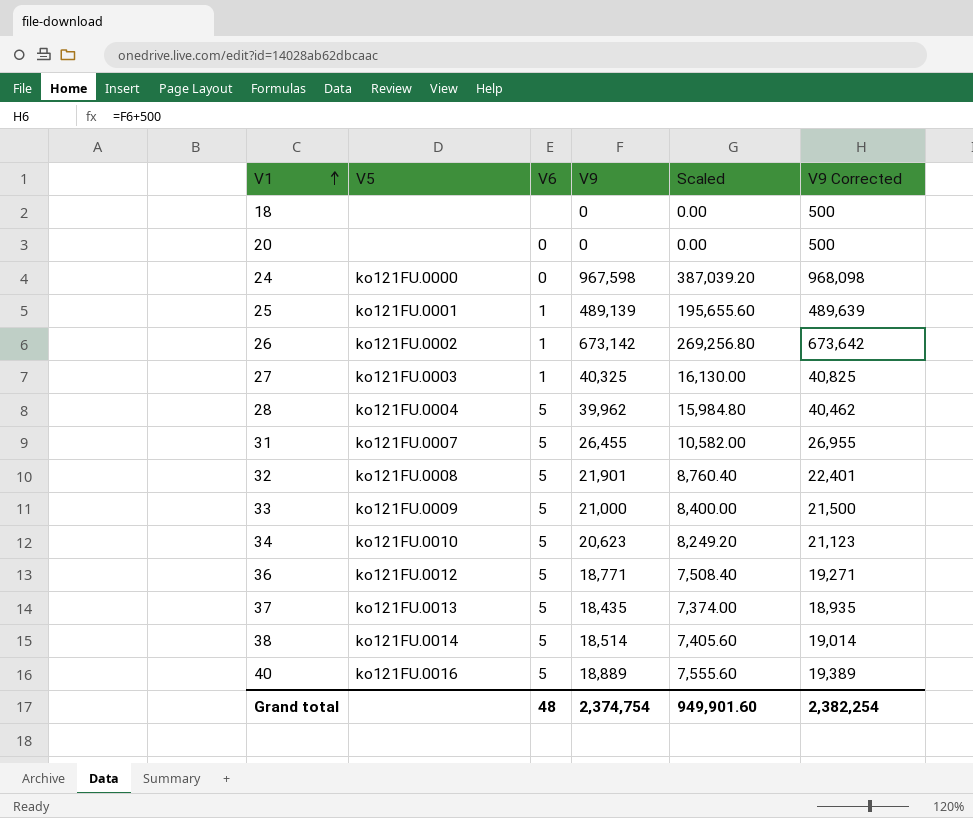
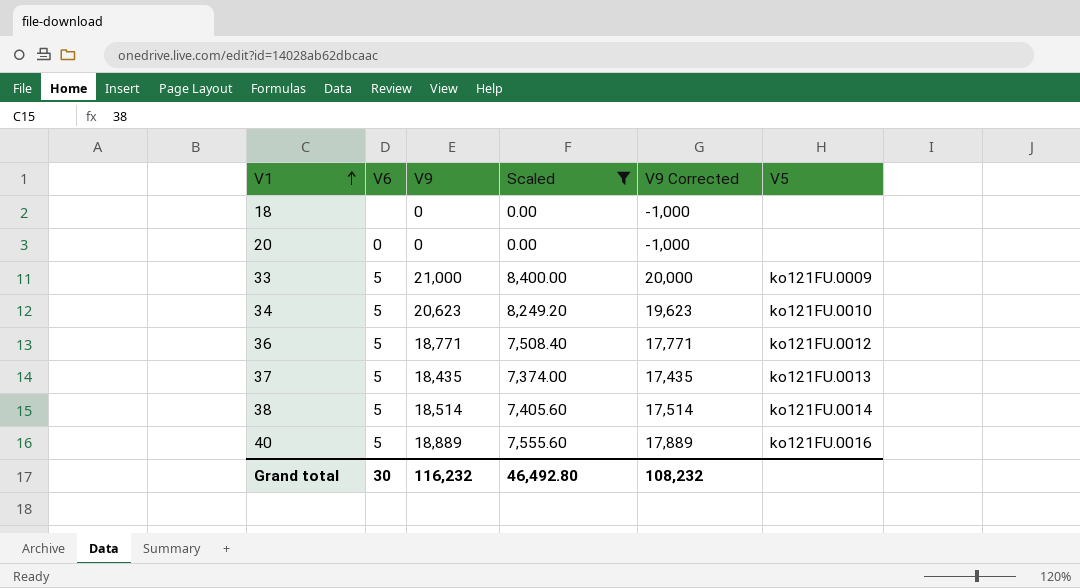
filter: none -> Scaled <= 8,400.00
column V9 Corrected | formula: [V9] + 500 -> [V9] - 1000
column V5 | position: 2 -> 6
Grand total | V6: 48 -> 30
Grand total | V9: 2,374,754 -> 116,232
Grand total | Scaled: 949,901.60 -> 46,492.80
Grand total | V9 Corrected: 2,382,254 -> 108,232

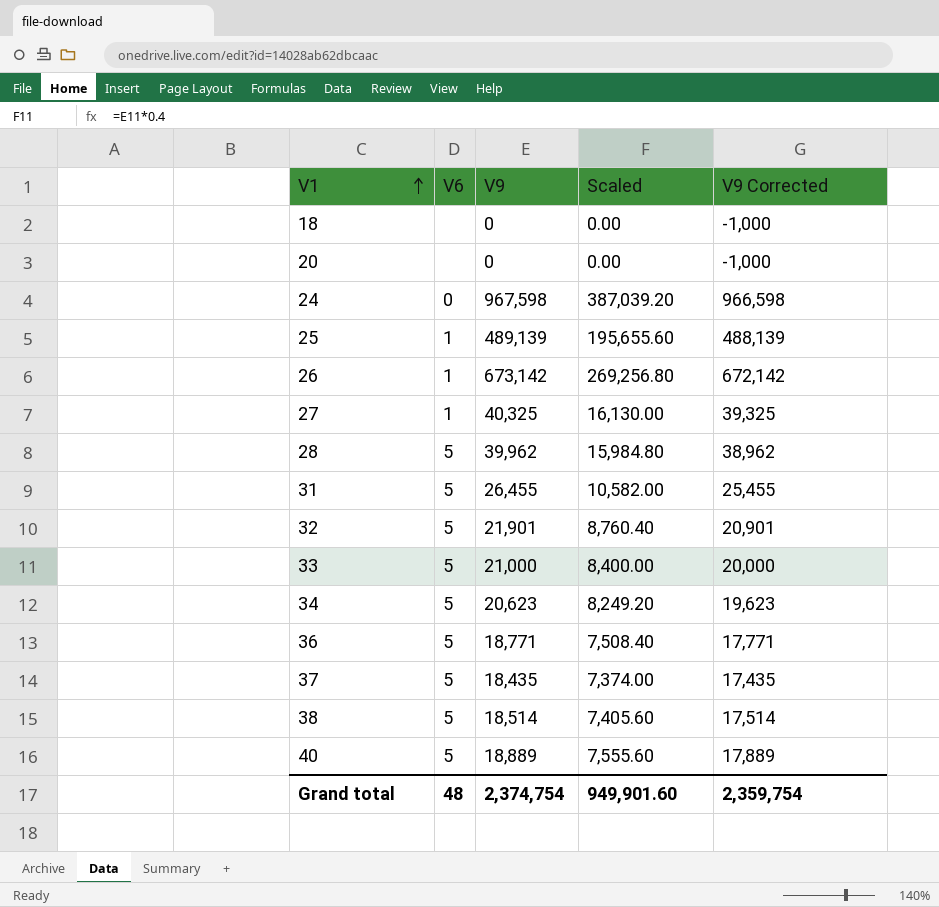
filter: Scaled <= 8,400.00 -> none
column V5 | position: 6 -> none
20 | V6: 0 -> none
Grand total | V6: 30 -> 48
Grand total | V9: 116,232 -> 2,374,754
Grand total | Scaled: 46,492.80 -> 949,901.60
Grand total | V9 Corrected: 108,232 -> 2,359,754

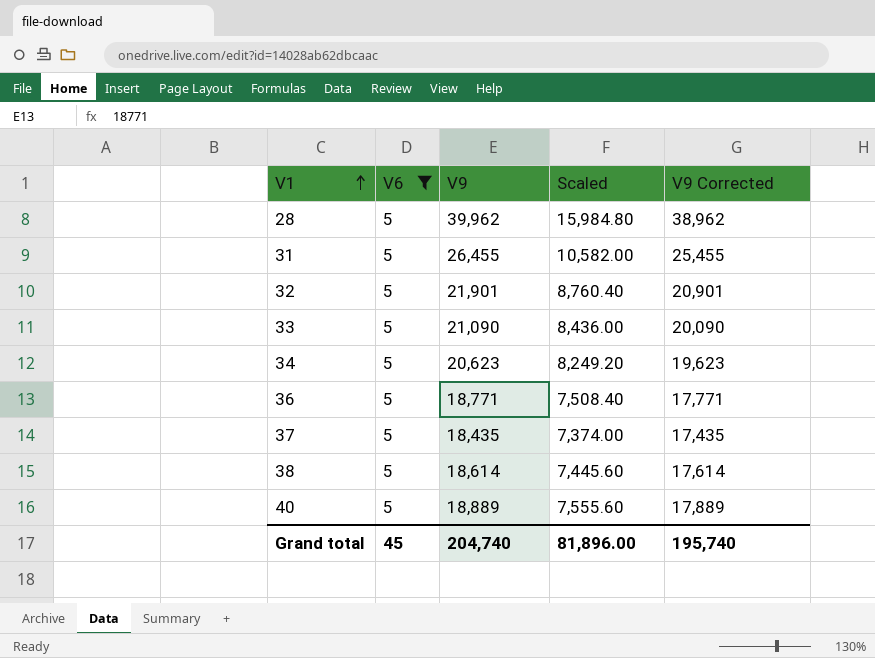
filter: none -> V6 = 5
33 | V9: 21,000 -> 21,090
33 | Scaled: 8,400.00 -> 8,436.00
33 | V9 Corrected: 20,000 -> 20,090
38 | V9: 18,514 -> 18,614
38 | Scaled: 7,405.60 -> 7,445.60
38 | V9 Corrected: 17,514 -> 17,614
Grand total | V6: 48 -> 45
Grand total | V9: 2,374,754 -> 204,740
Grand total | Scaled: 949,901.60 -> 81,896.00
Grand total | V9 Corrected: 2,359,754 -> 195,740

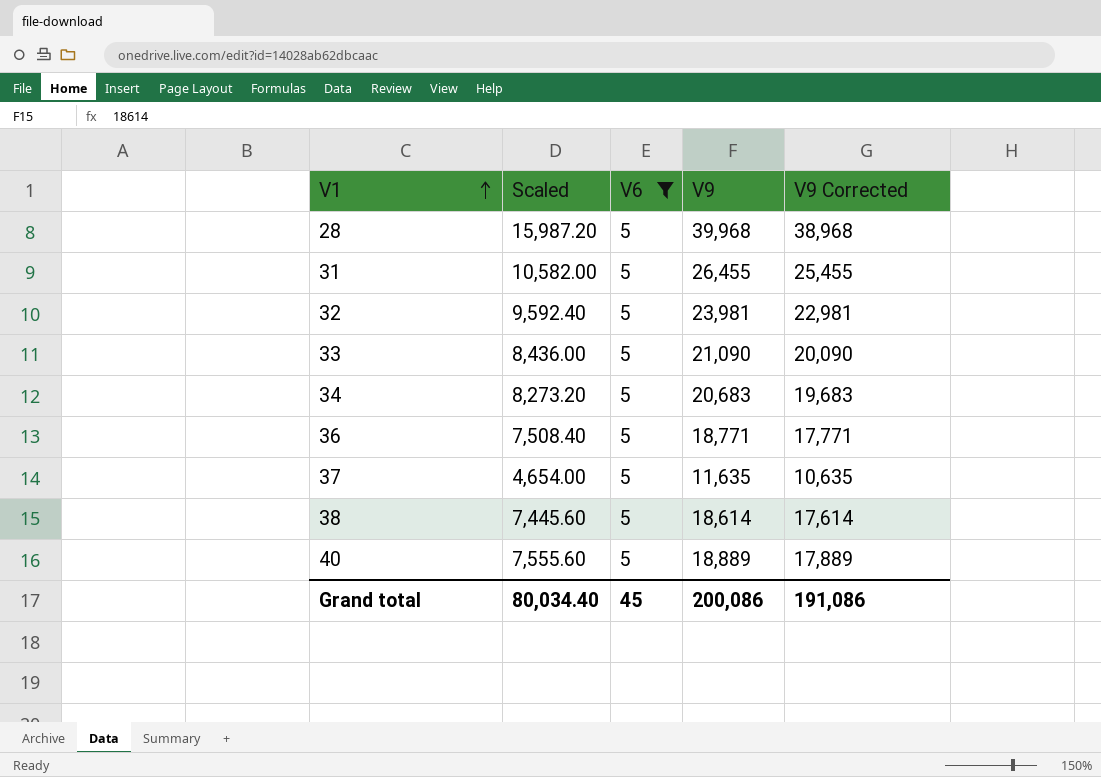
column Scaled | position: 4 -> 2
28 | Scaled: 15,984.80 -> 15,987.20
28 | V9: 39,962 -> 39,968
28 | V9 Corrected: 38,962 -> 38,968
32 | Scaled: 8,760.40 -> 9,592.40
32 | V9: 21,901 -> 23,981
32 | V9 Corrected: 20,901 -> 22,981
34 | Scaled: 8,249.20 -> 8,273.20
34 | V9: 20,623 -> 20,683
34 | V9 Corrected: 19,623 -> 19,683
37 | Scaled: 7,374.00 -> 4,654.00
37 | V9: 18,435 -> 11,635
37 | V9 Corrected: 17,435 -> 10,635
Grand total | Scaled: 81,896.00 -> 80,034.40
Grand total | V9: 204,740 -> 200,086
Grand total | V9 Corrected: 195,740 -> 191,086

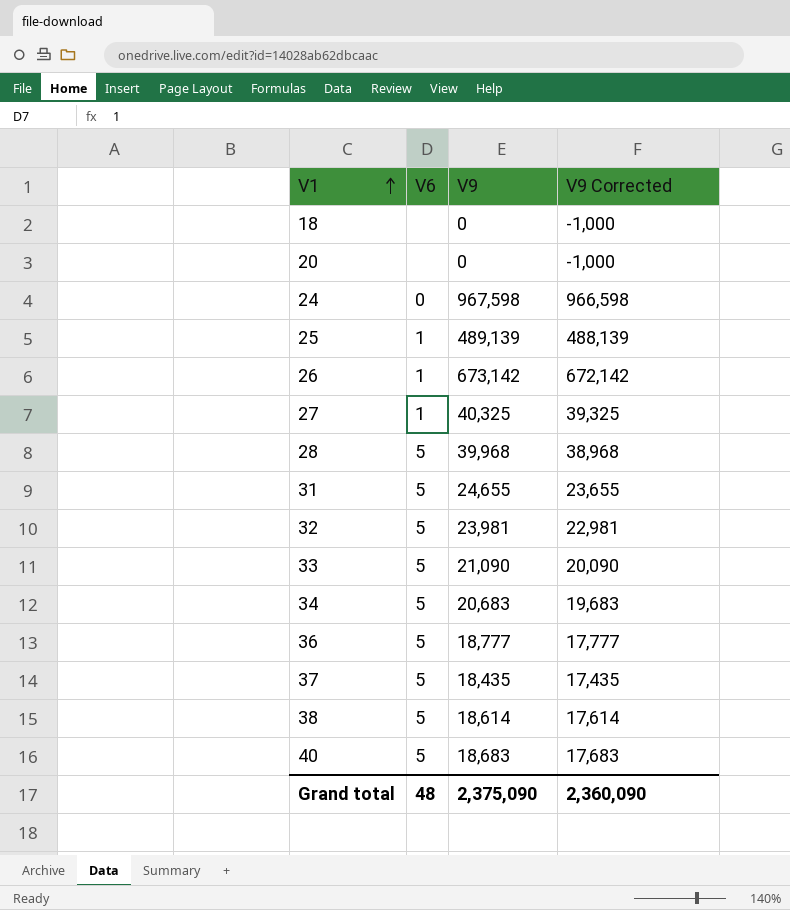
filter: V6 = 5 -> none
column Scaled | formula: [V9] * 0.4 -> none
31 | V9: 26,455 -> 24,655
31 | V9 Corrected: 25,455 -> 23,655
36 | V9: 18,771 -> 18,777
36 | V9 Corrected: 17,771 -> 17,777
37 | V9: 11,635 -> 18,435
37 | V9 Corrected: 10,635 -> 17,435
40 | V9: 18,889 -> 18,683
40 | V9 Corrected: 17,889 -> 17,683
Grand total | V6: 45 -> 48
Grand total | V9: 200,086 -> 2,375,090
Grand total | V9 Corrected: 191,086 -> 2,360,090

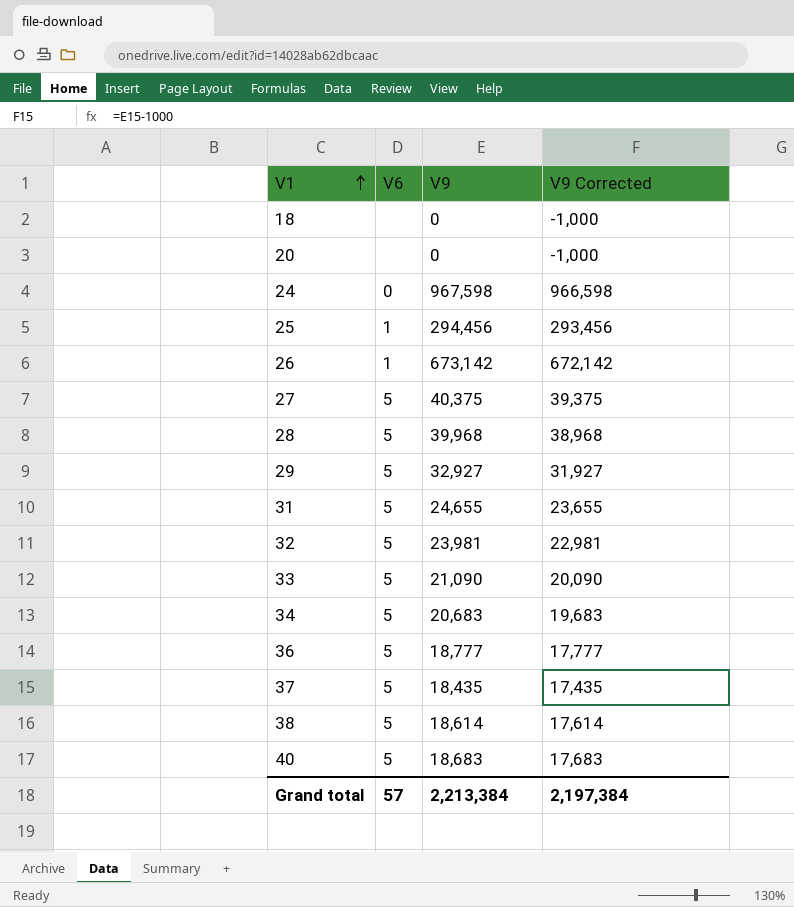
25 | V9: 489,139 -> 294,456
25 | V9 Corrected: 488,139 -> 293,456
27 | V6: 1 -> 5
27 | V9: 40,325 -> 40,375
27 | V9 Corrected: 39,325 -> 39,375
row 29: none -> 5 | 32,927 | 31,927
Grand total | V6: 48 -> 57
Grand total | V9: 2,375,090 -> 2,213,384
Grand total | V9 Corrected: 2,360,090 -> 2,197,384

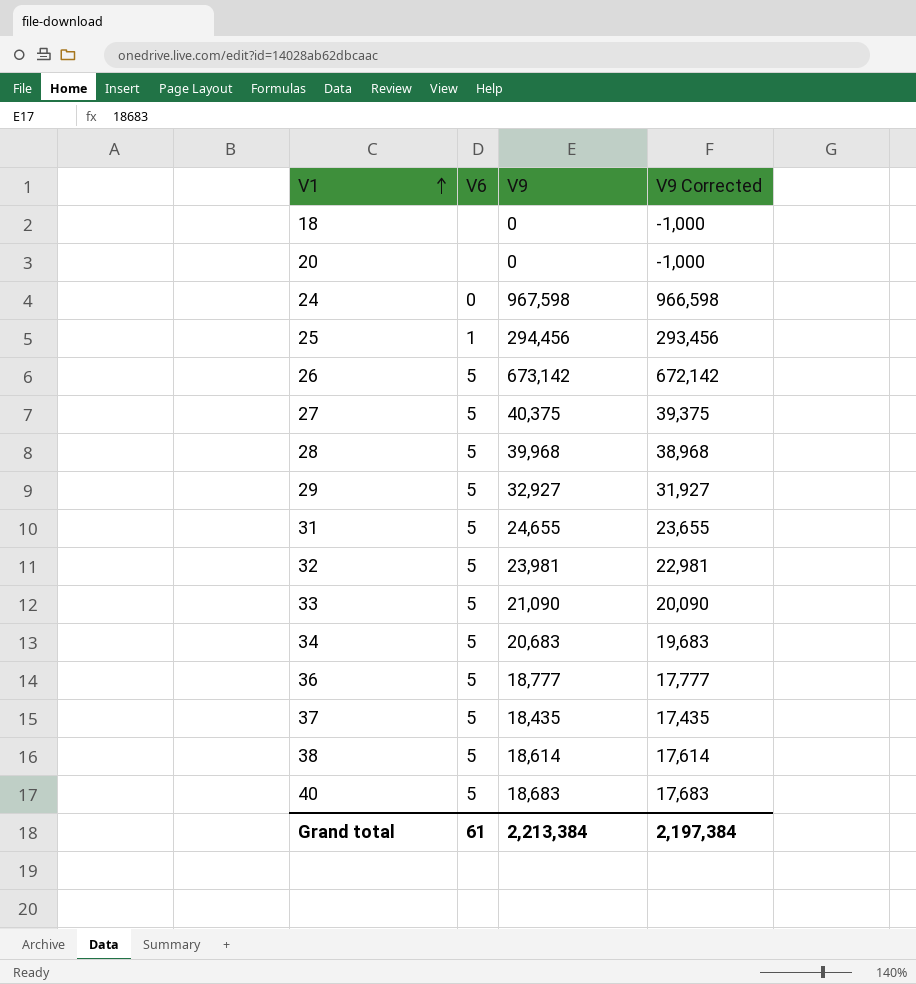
26 | V6: 1 -> 5
Grand total | V6: 57 -> 61

